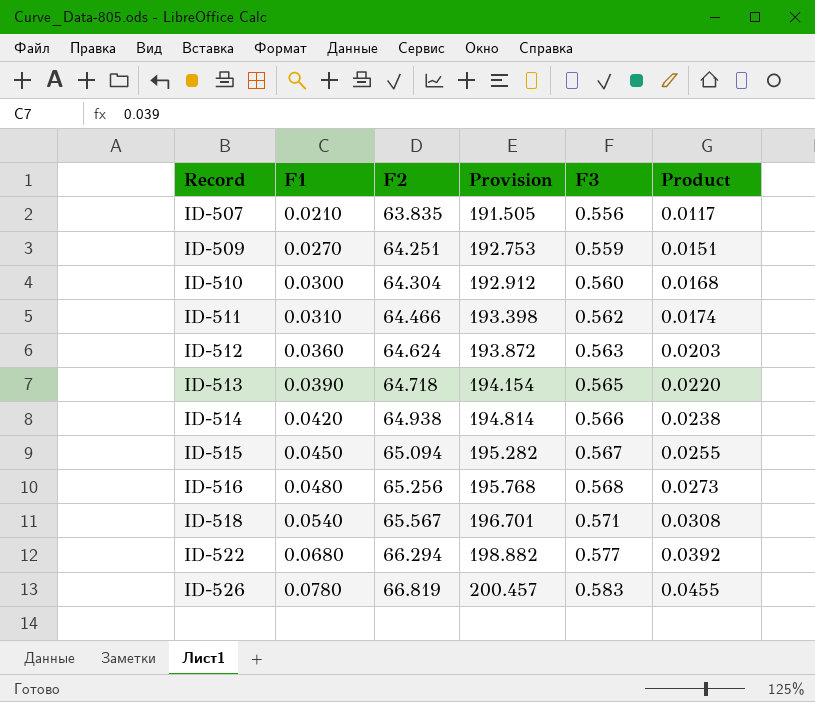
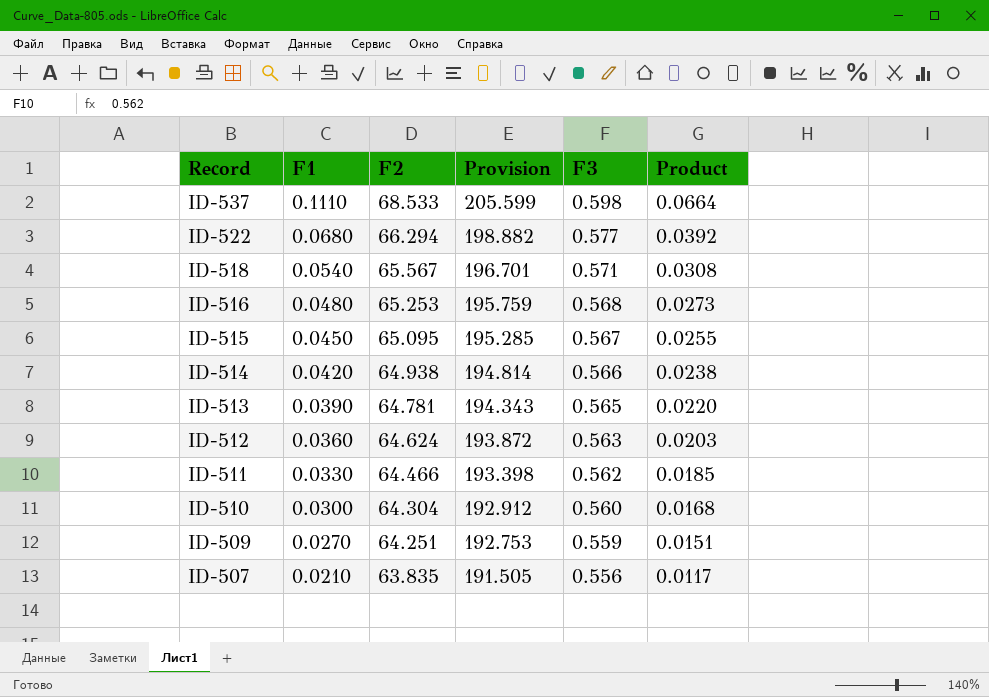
row order: Record ascending -> Record descending
row ID-526: 0.0780 | 66.819 | 200.457 | 0.583 | 0.0455 -> none
row ID-537: none -> 0.1110 | 68.533 | 205.599 | 0.598 | 0.0664
ID-516 | F2: 65.256 -> 65.253
ID-516 | Provision: 195.768 -> 195.759
ID-515 | F2: 65.094 -> 65.095
ID-515 | Provision: 195.282 -> 195.285
ID-513 | F2: 64.718 -> 64.781
ID-513 | Provision: 194.154 -> 194.343
ID-511 | F1: 0.0310 -> 0.0330
ID-511 | Product: 0.0174 -> 0.0185

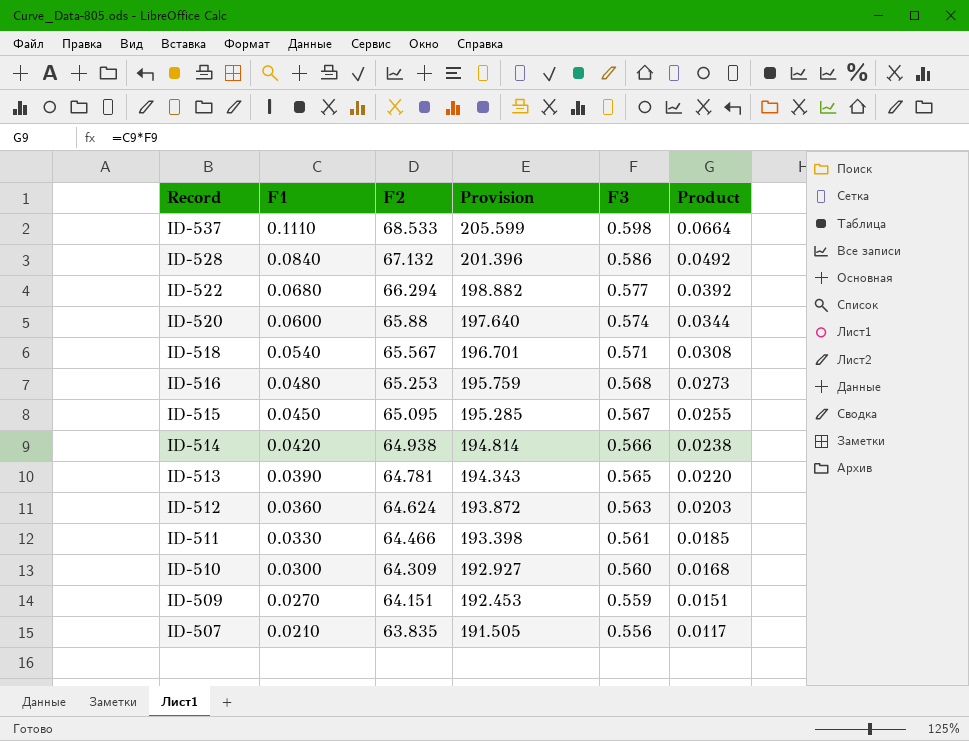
row ID-528: none -> 0.0840 | 67.132 | 201.396 | 0.586 | 0.0492
row ID-520: none -> 0.0600 | 65.88 | 197.640 | 0.574 | 0.0344
ID-511 | F3: 0.562 -> 0.561
ID-510 | F2: 64.304 -> 64.309
ID-510 | Provision: 192.912 -> 192.927
ID-509 | F2: 64.251 -> 64.151
ID-509 | Provision: 192.753 -> 192.453

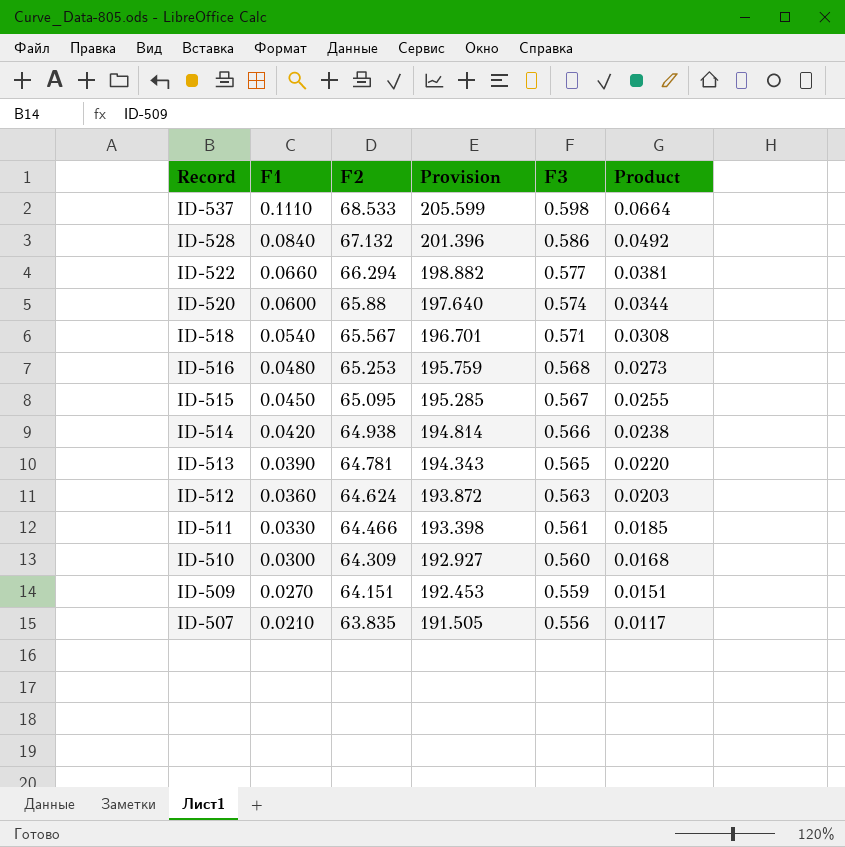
ID-522 | F1: 0.0680 -> 0.0660
ID-522 | Product: 0.0392 -> 0.0381

